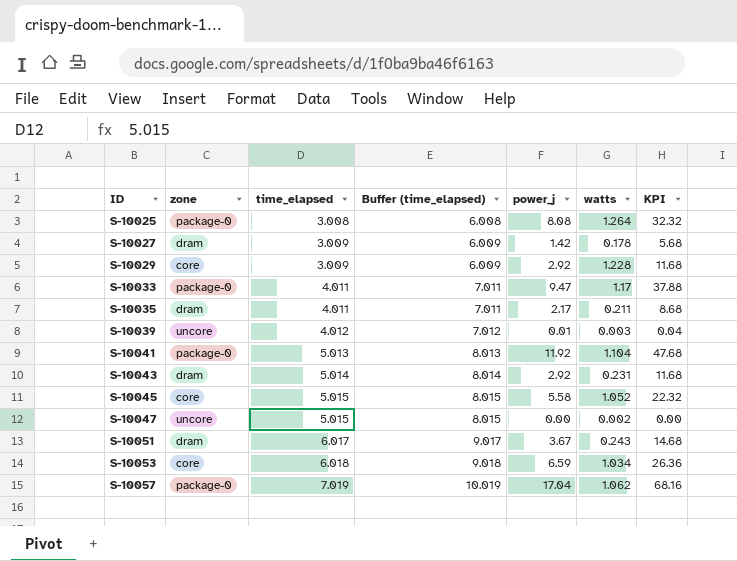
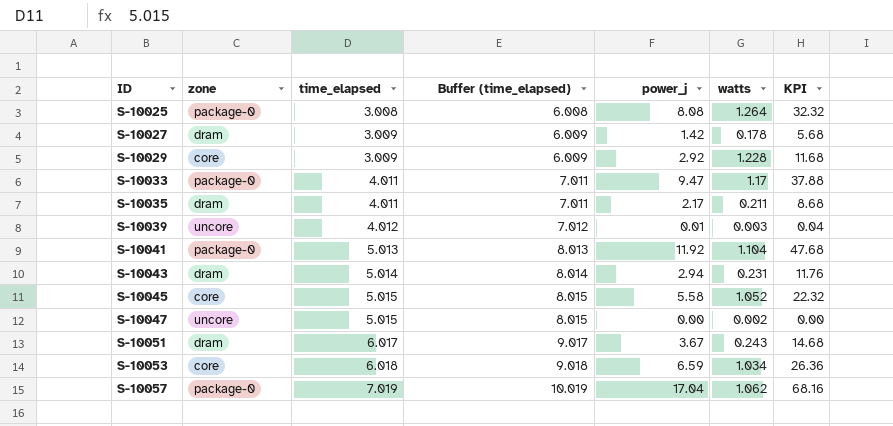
S-10043 | power_j: 2.92 -> 2.94
S-10043 | KPI: 11.68 -> 11.76

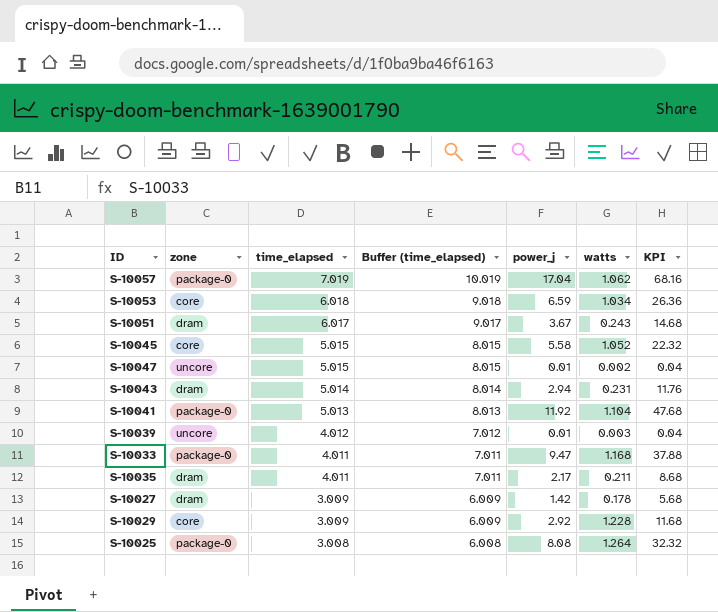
row order: ID ascending -> time_elapsed descending
S-10047 | power_j: 0.00 -> 0.01
S-10047 | KPI: 0.00 -> 0.04
S-10033 | watts: 1.17 -> 1.168

